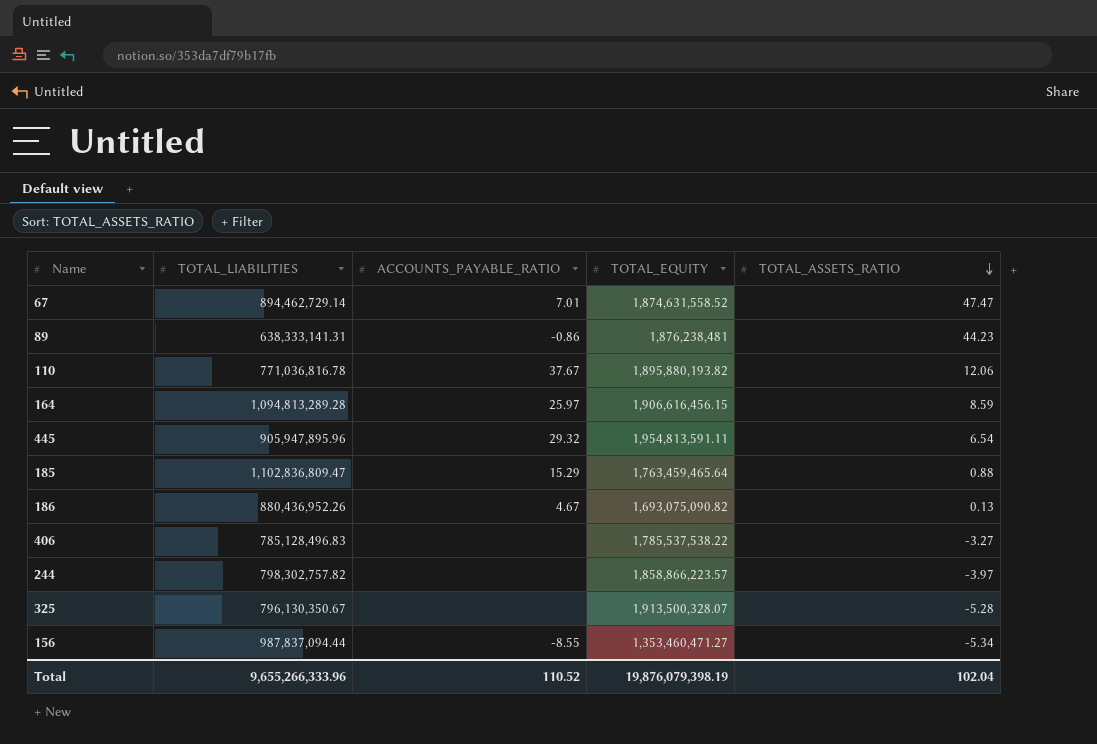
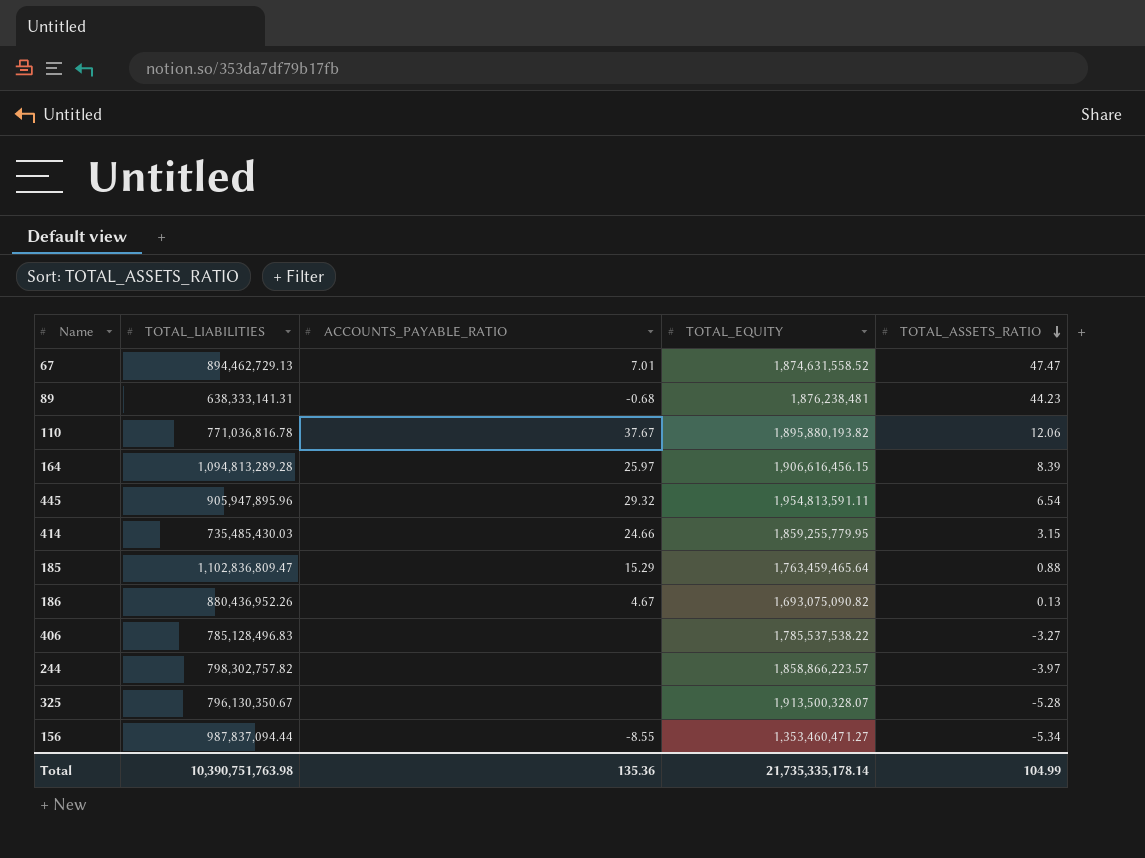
67 | TOTAL_LIABILITIES: 894,462,729.14 -> 894,462,729.13
89 | ACCOUNTS_PAYABLE_RATIO: -0.86 -> -0.68
164 | TOTAL_ASSETS_RATIO: 8.59 -> 8.39
row 414: none -> 735,485,430.03 | 24.66 | 1,859,255,779.95 | 3.15
Total | TOTAL_LIABILITIES: 9,655,266,333.96 -> 10,390,751,763.98
Total | ACCOUNTS_PAYABLE_RATIO: 110.52 -> 135.36
Total | TOTAL_EQUITY: 19,876,079,398.19 -> 21,735,335,178.14
Total | TOTAL_ASSETS_RATIO: 102.04 -> 104.99

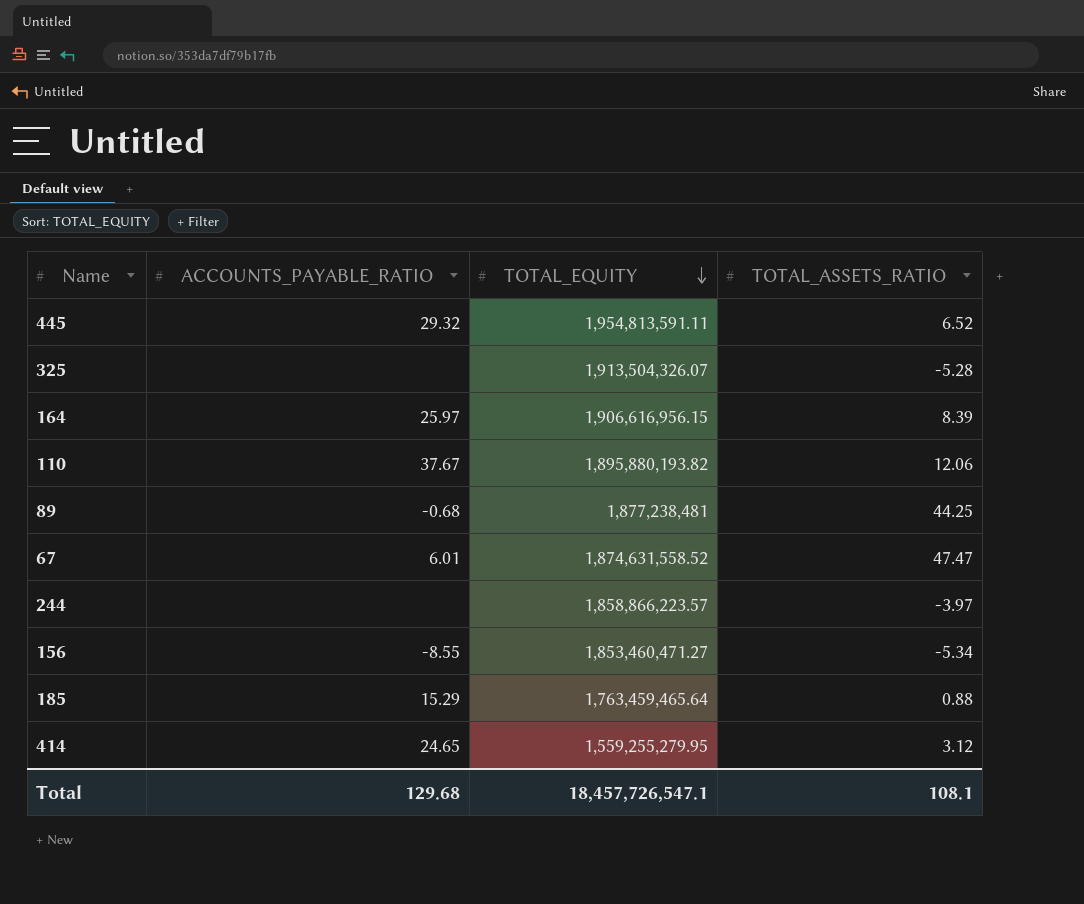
row order: TOTAL_ASSETS_RATIO descending -> TOTAL_EQUITY descending
column TOTAL_LIABILITIES | position: 2 -> none
row 186: 880,436,952.26 | 4.67 | 1,693,075,090.82 | 0.13 -> none
row 406: 785,128,496.83 | none | 1,785,537,538.22 | -3.27 -> none
445 | TOTAL_ASSETS_RATIO: 6.54 -> 6.52
325 | TOTAL_EQUITY: 1,913,500,328.07 -> 1,913,504,326.07
164 | TOTAL_EQUITY: 1,906,616,456.15 -> 1,906,616,956.15
89 | TOTAL_EQUITY: 1,876,238,481 -> 1,877,238,481
89 | TOTAL_ASSETS_RATIO: 44.23 -> 44.25
67 | ACCOUNTS_PAYABLE_RATIO: 7.01 -> 6.01
156 | TOTAL_EQUITY: 1,353,460,471.27 -> 1,853,460,471.27
414 | ACCOUNTS_PAYABLE_RATIO: 24.66 -> 24.65
414 | TOTAL_EQUITY: 1,859,255,779.95 -> 1,559,255,279.95
414 | TOTAL_ASSETS_RATIO: 3.15 -> 3.12
Total | ACCOUNTS_PAYABLE_RATIO: 135.36 -> 129.68
Total | TOTAL_EQUITY: 21,735,335,178.14 -> 18,457,726,547.1
Total | TOTAL_ASSETS_RATIO: 104.99 -> 108.1

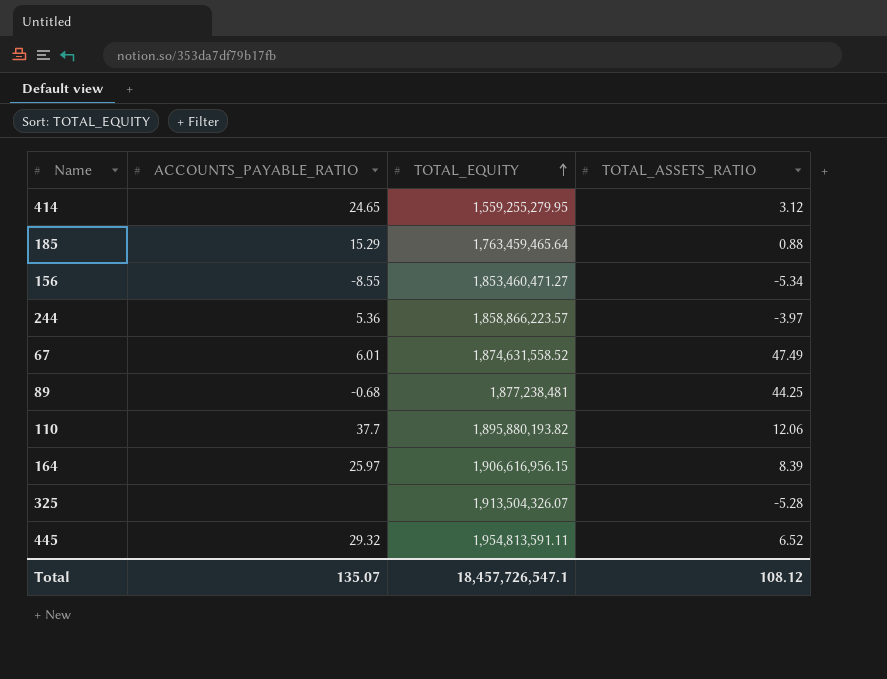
row order: TOTAL_EQUITY descending -> TOTAL_EQUITY ascending
244 | ACCOUNTS_PAYABLE_RATIO: none -> 5.36
67 | TOTAL_ASSETS_RATIO: 47.47 -> 47.49
110 | ACCOUNTS_PAYABLE_RATIO: 37.67 -> 37.7
Total | ACCOUNTS_PAYABLE_RATIO: 129.68 -> 135.07
Total | TOTAL_ASSETS_RATIO: 108.1 -> 108.12

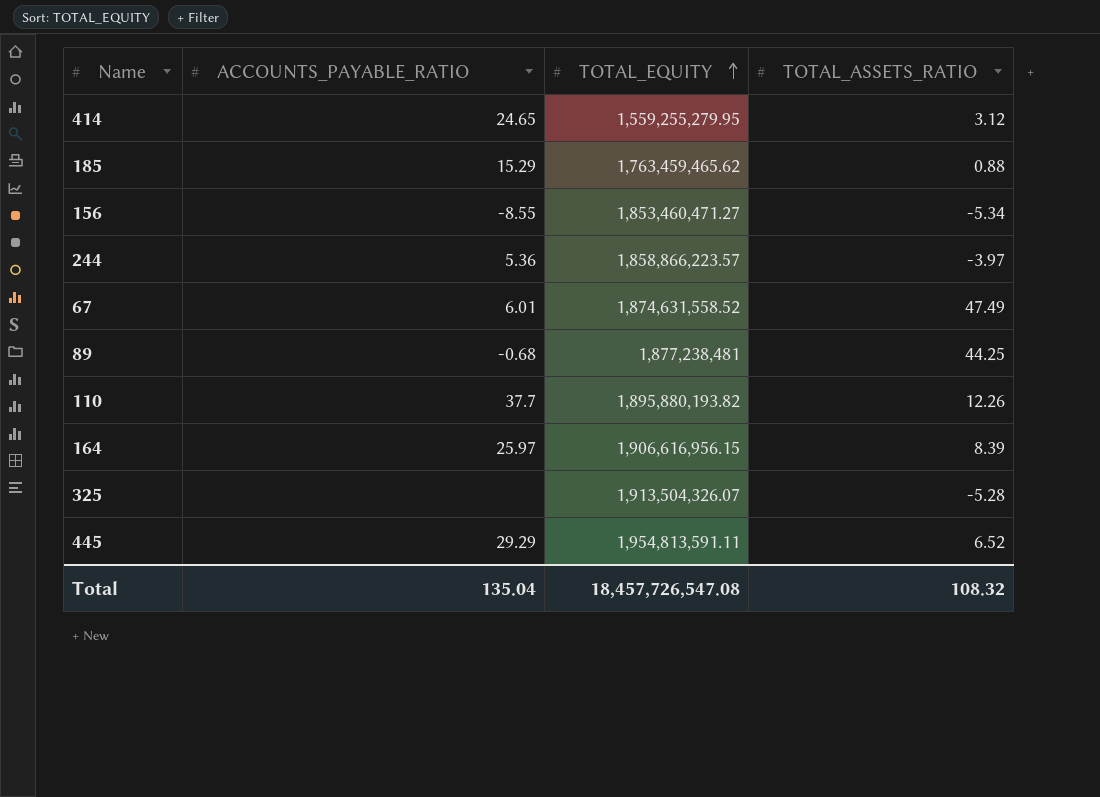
185 | TOTAL_EQUITY: 1,763,459,465.64 -> 1,763,459,465.62
110 | TOTAL_ASSETS_RATIO: 12.06 -> 12.26
445 | ACCOUNTS_PAYABLE_RATIO: 29.32 -> 29.29
Total | ACCOUNTS_PAYABLE_RATIO: 135.07 -> 135.04
Total | TOTAL_EQUITY: 18,457,726,547.1 -> 18,457,726,547.08
Total | TOTAL_ASSETS_RATIO: 108.12 -> 108.32

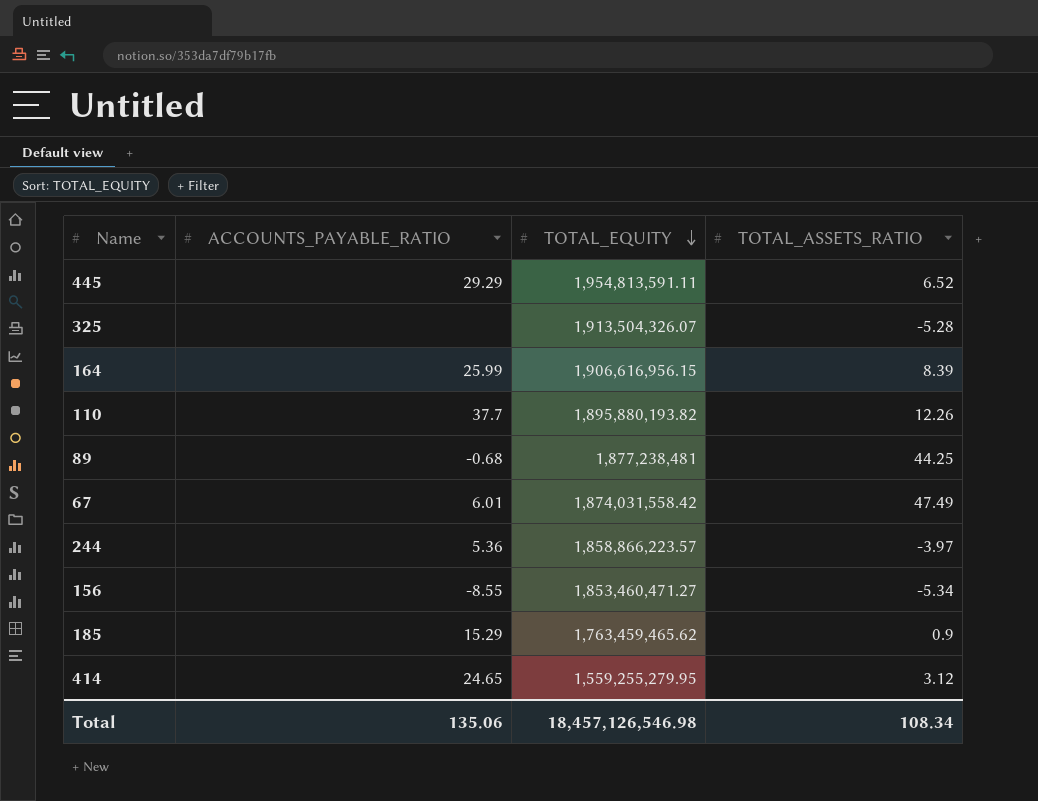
row order: TOTAL_EQUITY ascending -> TOTAL_EQUITY descending
164 | ACCOUNTS_PAYABLE_RATIO: 25.97 -> 25.99
67 | TOTAL_EQUITY: 1,874,631,558.52 -> 1,874,031,558.42
185 | TOTAL_ASSETS_RATIO: 0.88 -> 0.9
Total | ACCOUNTS_PAYABLE_RATIO: 135.04 -> 135.06
Total | TOTAL_EQUITY: 18,457,726,547.08 -> 18,457,126,546.98
Total | TOTAL_ASSETS_RATIO: 108.32 -> 108.34

